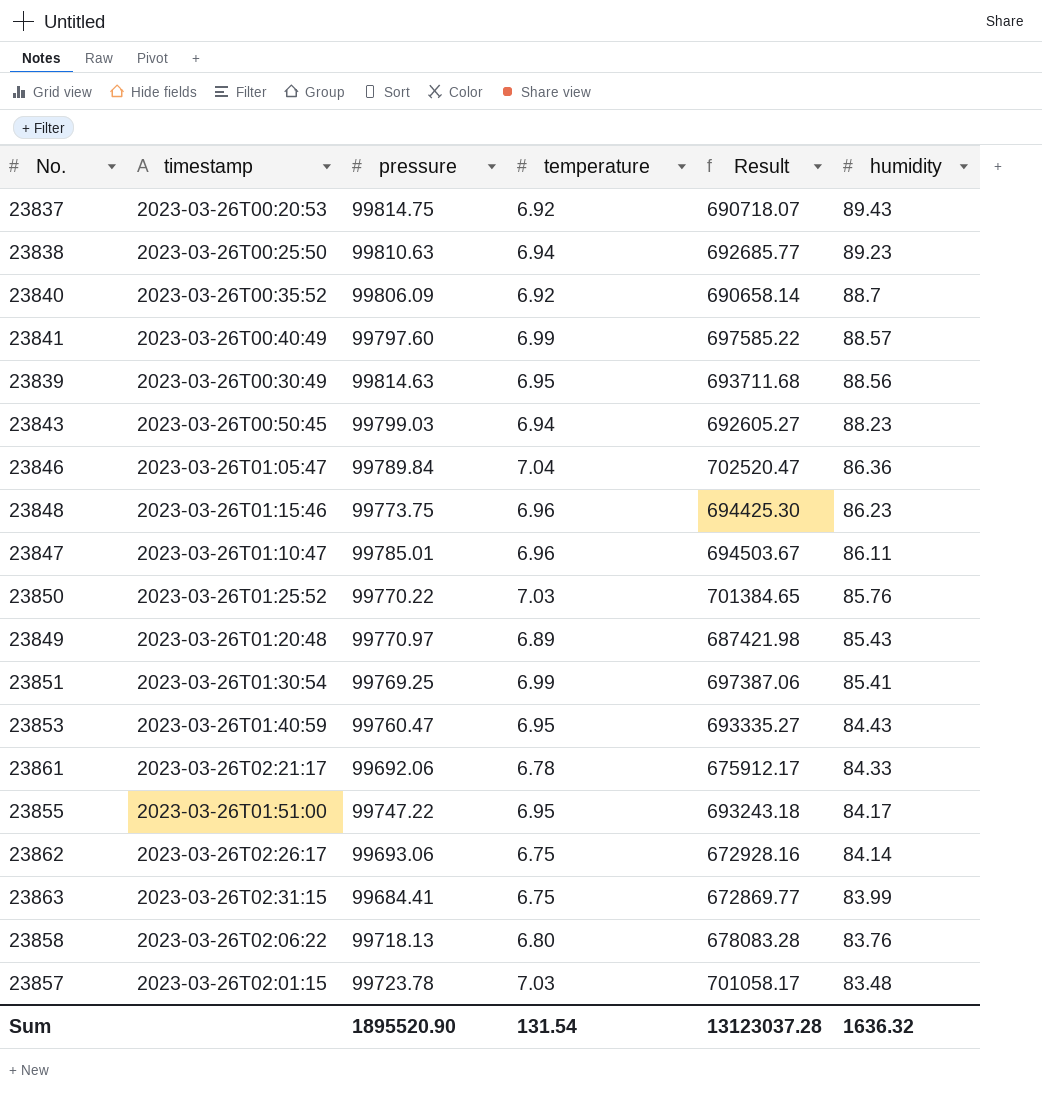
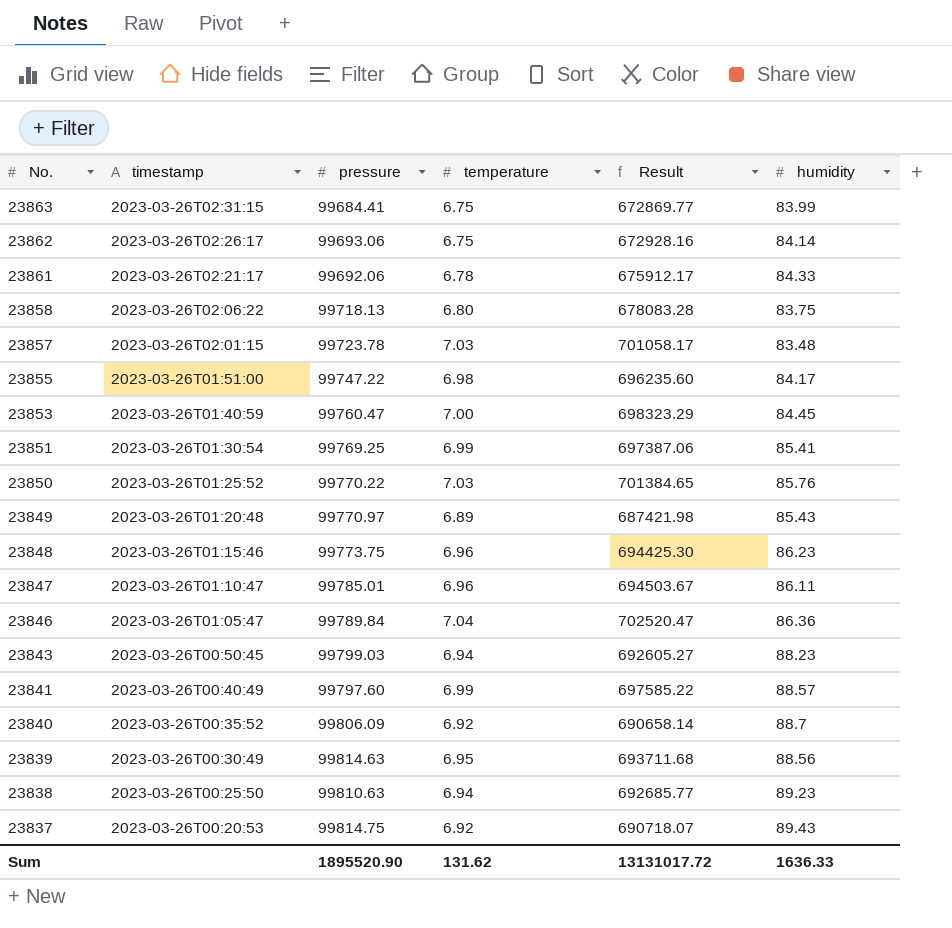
row order: humidity descending -> No. descending
23858 | humidity: 83.76 -> 83.75
23855 | temperature: 6.95 -> 6.98
23855 | Result: 693243.18 -> 696235.60
23853 | temperature: 6.95 -> 7.00
23853 | Result: 693335.27 -> 698323.29
23853 | humidity: 84.43 -> 84.45
Sum | temperature: 131.54 -> 131.62
Sum | Result: 13123037.28 -> 13131017.72
Sum | humidity: 1636.32 -> 1636.33

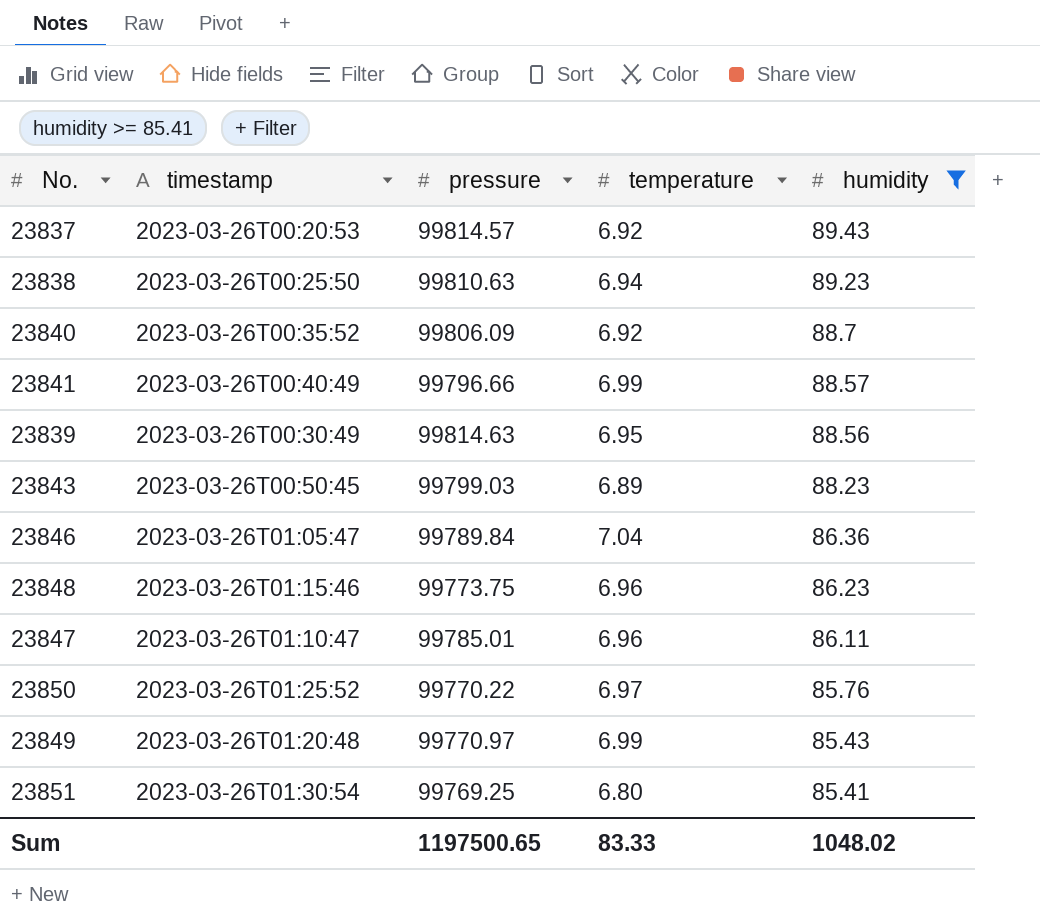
filter: none -> humidity >= 85.41
row order: No. descending -> humidity descending
column Result | formula: [pressure] * [temperature] -> none
23837 | pressure: 99814.75 -> 99814.57
23841 | pressure: 99797.60 -> 99796.66
23843 | temperature: 6.94 -> 6.89
23850 | temperature: 7.03 -> 6.97
23849 | temperature: 6.89 -> 6.99
23851 | temperature: 6.99 -> 6.80
Sum | pressure: 1895520.90 -> 1197500.65
Sum | temperature: 131.62 -> 83.33
Sum | humidity: 1636.33 -> 1048.02

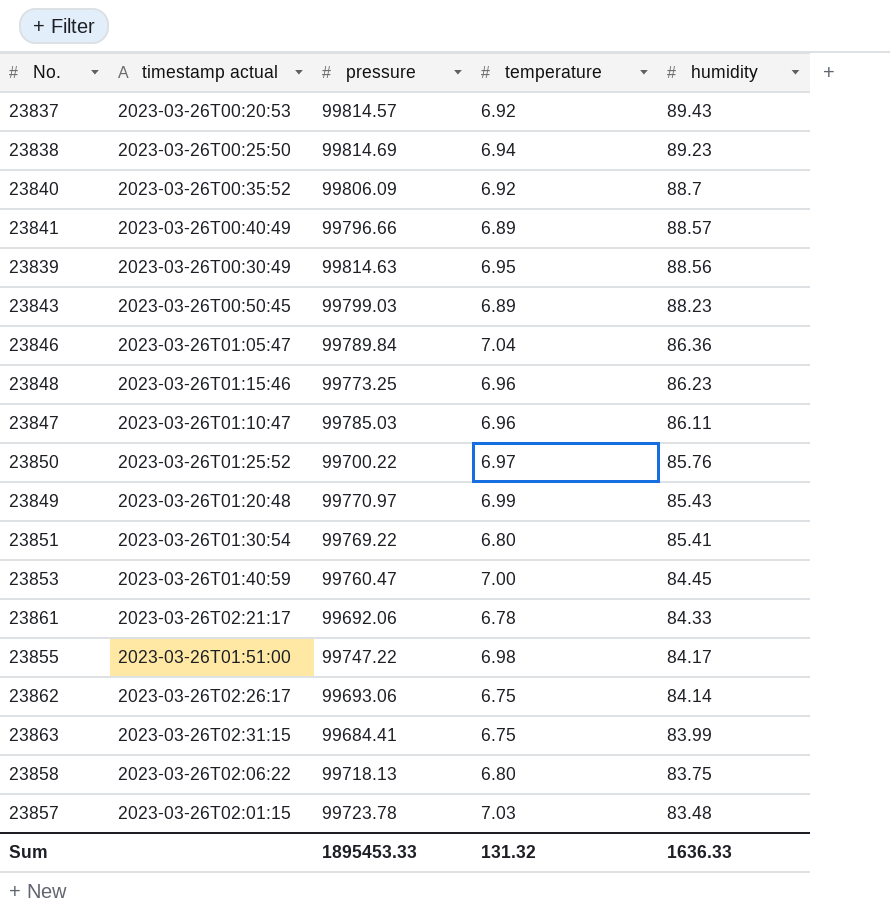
filter: humidity >= 85.41 -> none
column name: timestamp -> timestamp actual
23838 | pressure: 99810.63 -> 99814.69
23841 | temperature: 6.99 -> 6.89
23848 | pressure: 99773.75 -> 99773.25
23847 | pressure: 99785.01 -> 99785.03
23850 | pressure: 99770.22 -> 99700.22
23851 | pressure: 99769.25 -> 99769.22
Sum | pressure: 1197500.65 -> 1895453.33
Sum | temperature: 83.33 -> 131.32
Sum | humidity: 1048.02 -> 1636.33

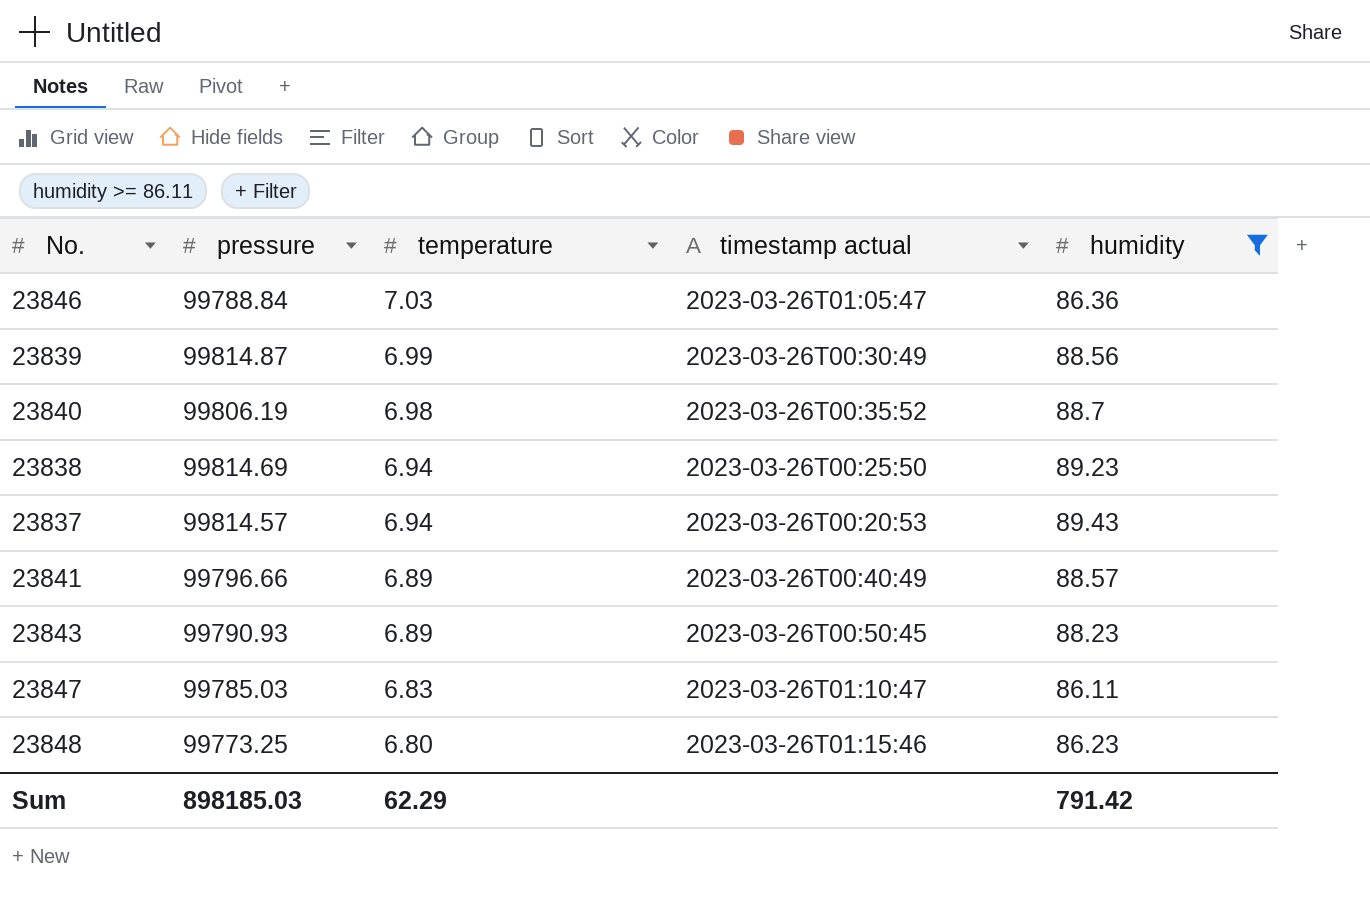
filter: none -> humidity >= 86.11
row order: humidity descending -> temperature descending
column timestamp actual | position: 2 -> 4
23846 | pressure: 99789.84 -> 99788.84
23846 | temperature: 7.04 -> 7.03
23839 | pressure: 99814.63 -> 99814.87
23839 | temperature: 6.95 -> 6.99
23840 | pressure: 99806.09 -> 99806.19
23840 | temperature: 6.92 -> 6.98
23837 | temperature: 6.92 -> 6.94
23843 | pressure: 99799.03 -> 99790.93
23847 | temperature: 6.96 -> 6.83
23848 | temperature: 6.96 -> 6.80
Sum | pressure: 1895453.33 -> 898185.03
Sum | temperature: 131.32 -> 62.29
Sum | humidity: 1636.33 -> 791.42

